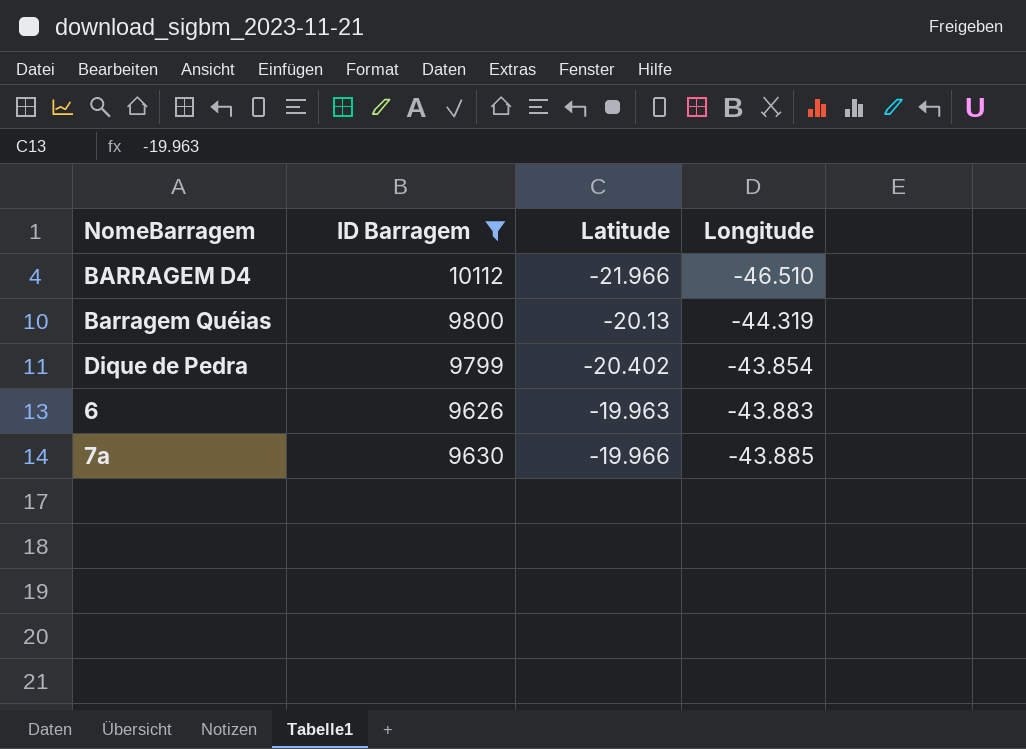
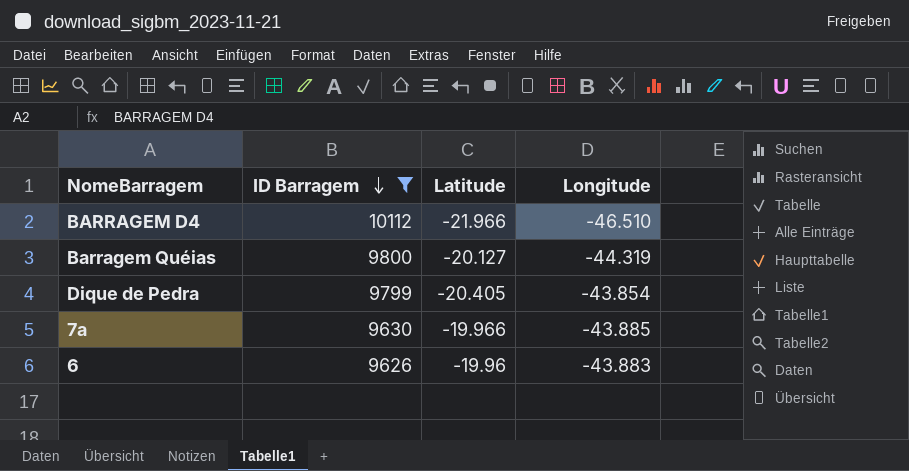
row order: none -> ID Barragem descending
Barragem Quéias | Latitude: -20.13 -> -20.127
Dique de Pedra | Latitude: -20.402 -> -20.405
6 | Latitude: -19.963 -> -19.96

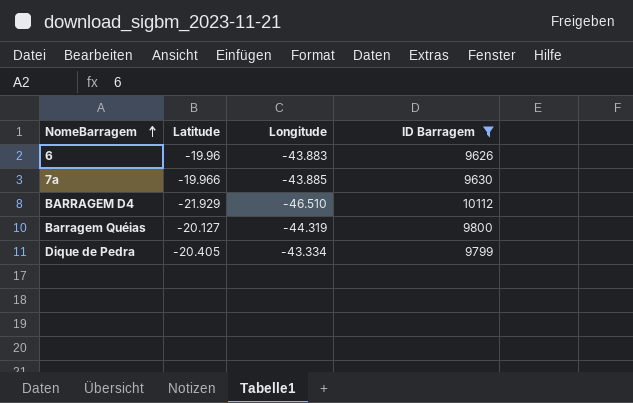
row order: ID Barragem descending -> NomeBarragem ascending
column ID Barragem | position: 2 -> 4
BARRAGEM D4 | Latitude: -21.966 -> -21.929
Dique de Pedra | Longitude: -43.854 -> -43.334

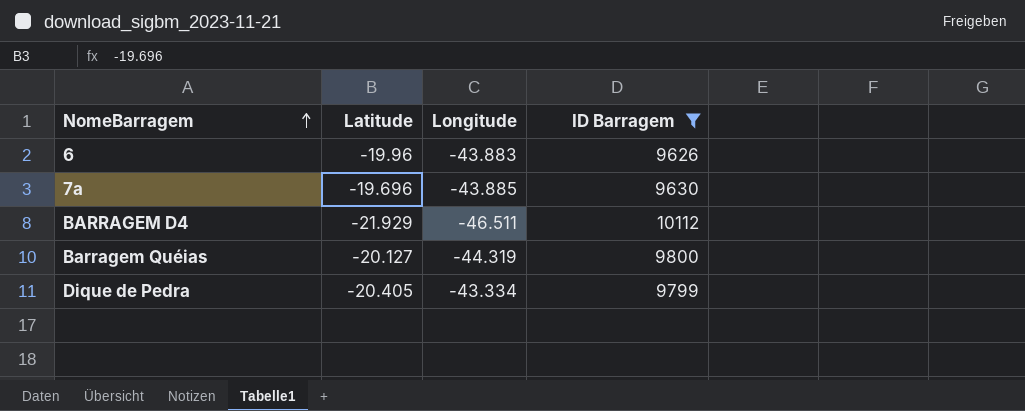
7a | Latitude: -19.966 -> -19.696
BARRAGEM D4 | Longitude: -46.510 -> -46.511

